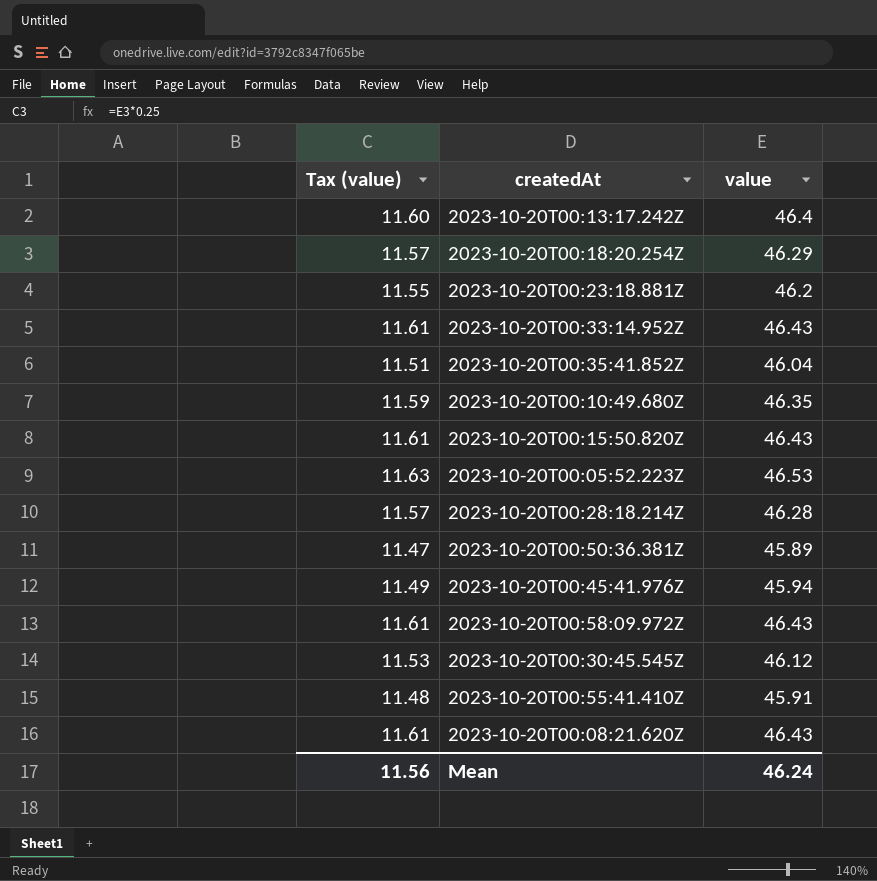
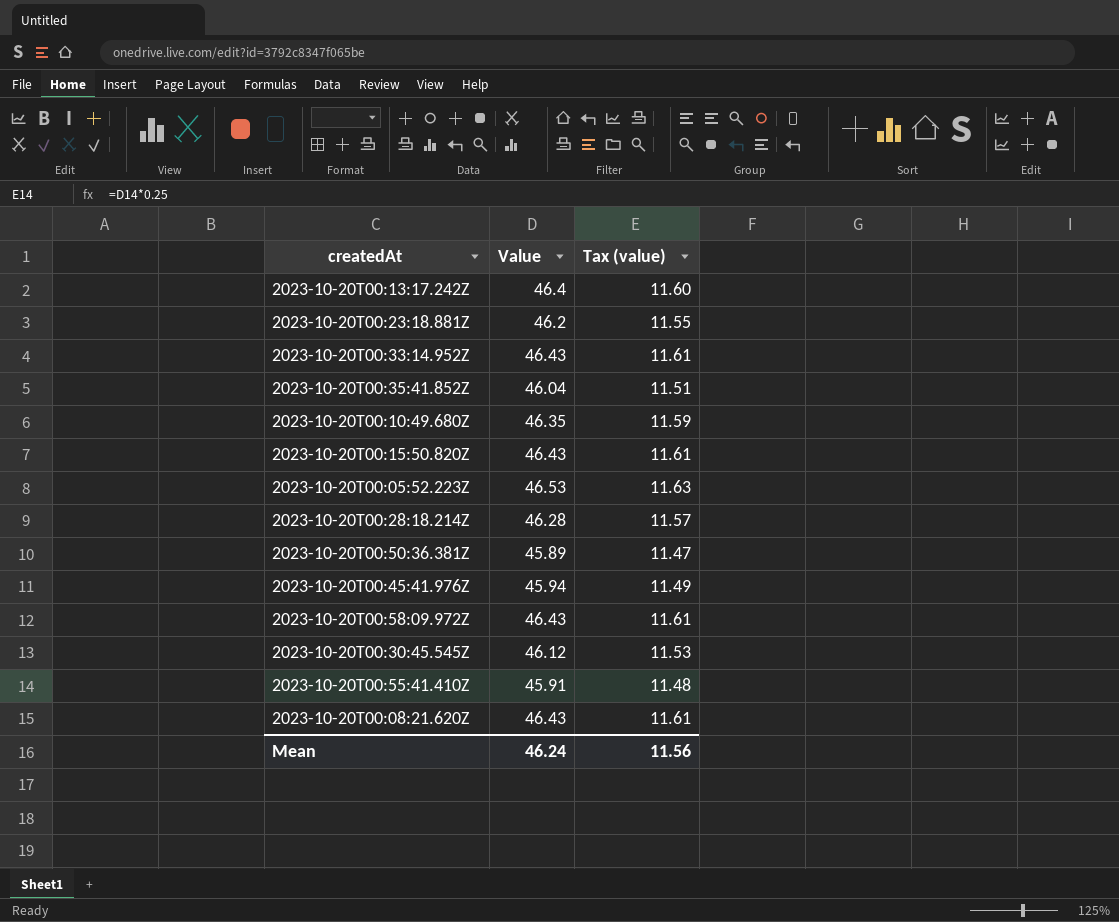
column name: value -> Value
column Tax (value) | position: 1 -> 3
row 2023-10-20T00:18:20.254Z: 11.57 | 46.29 -> none

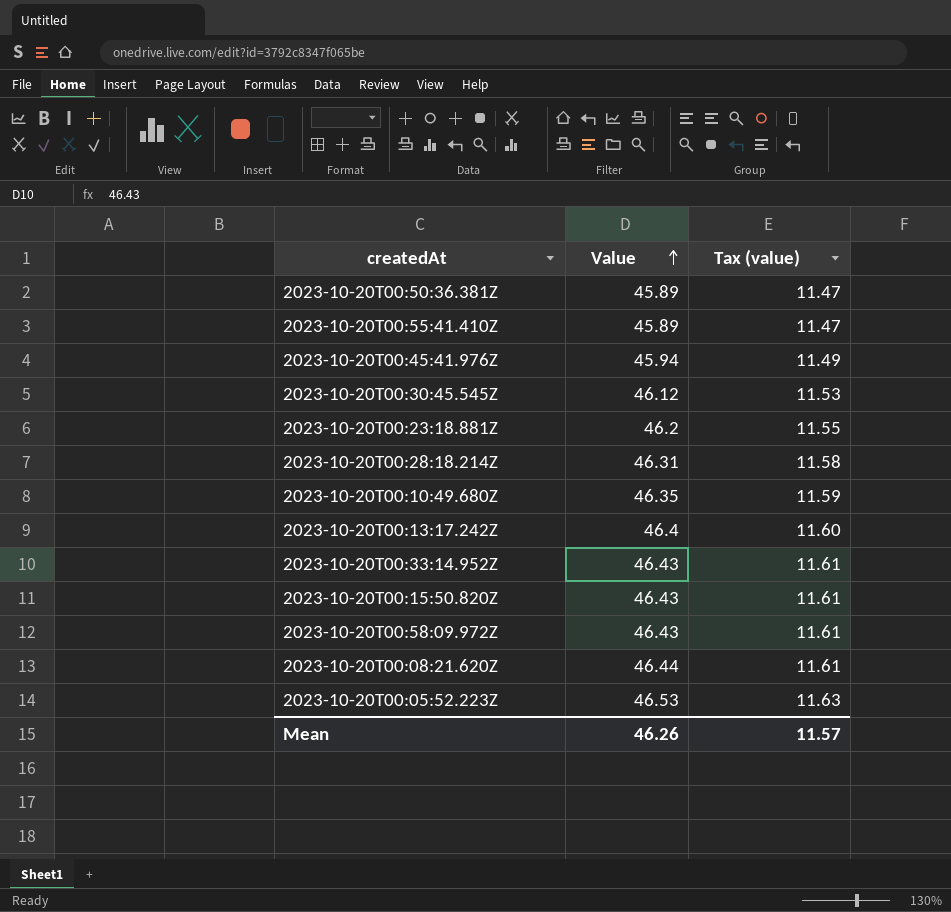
row order: none -> Value ascending
row 2023-10-20T00:35:41.852Z: 46.04 | 11.51 -> none
2023-10-20T00:55:41.410Z | Value: 45.91 -> 45.89
2023-10-20T00:55:41.410Z | Tax (value): 11.48 -> 11.47
2023-10-20T00:28:18.214Z | Value: 46.28 -> 46.31
2023-10-20T00:28:18.214Z | Tax (value): 11.57 -> 11.58
2023-10-20T00:08:21.620Z | Value: 46.43 -> 46.44
Mean | Value: 46.24 -> 46.26
Mean | Tax (value): 11.56 -> 11.57

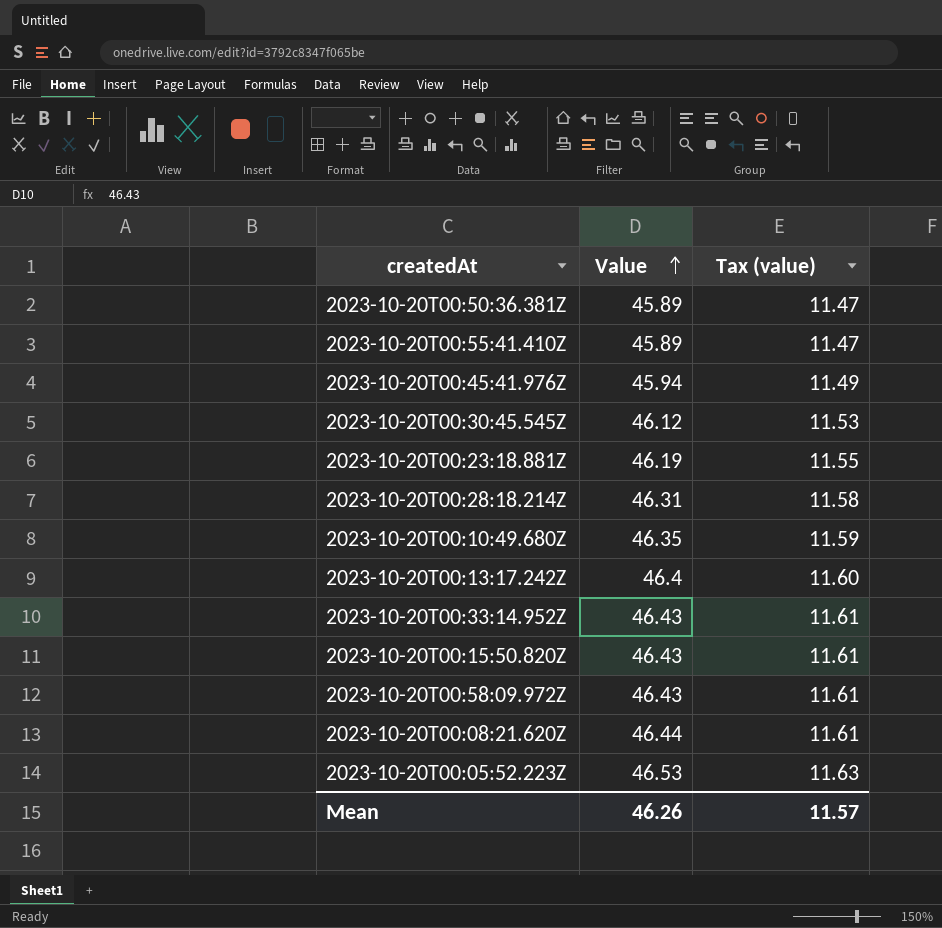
2023-10-20T00:23:18.881Z | Value: 46.2 -> 46.19

